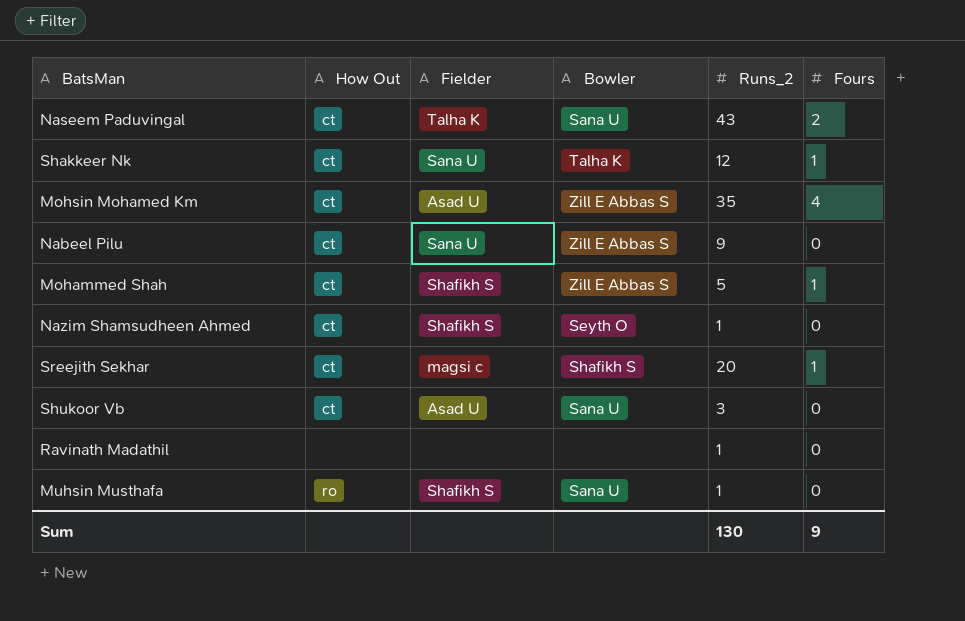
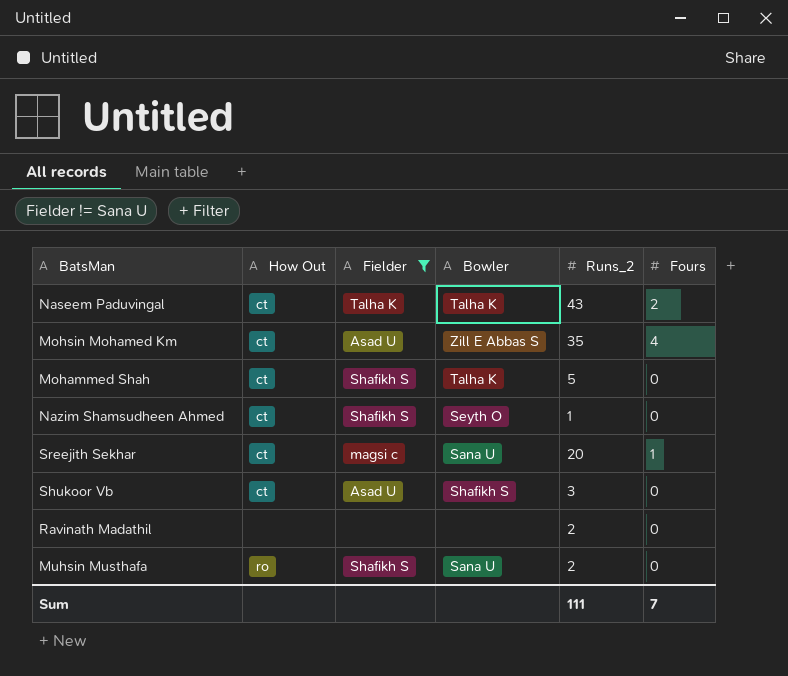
filter: none -> Fielder != Sana U
Naseem Paduvingal | Bowler: Sana U -> Talha K
Mohammed Shah | Bowler: Zill E Abbas S -> Talha K
Mohammed Shah | Fours: 1 -> 0
Sreejith Sekhar | Bowler: Shafikh S -> Sana U
Shukoor Vb | Bowler: Sana U -> Shafikh S
Ravinath Madathil | Runs_2: 1 -> 2
Muhsin Musthafa | Runs_2: 1 -> 2
Sum | Runs_2: 130 -> 111
Sum | Fours: 9 -> 7

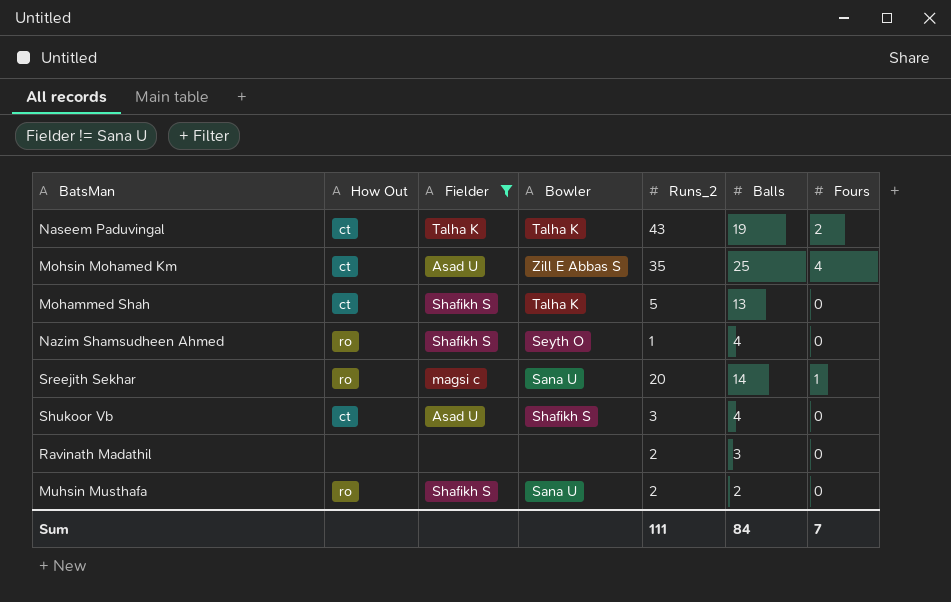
column Balls | position: none -> 6
Nazim Shamsudheen Ahmed | How Out: ct -> ro
Sreejith Sekhar | How Out: ct -> ro

